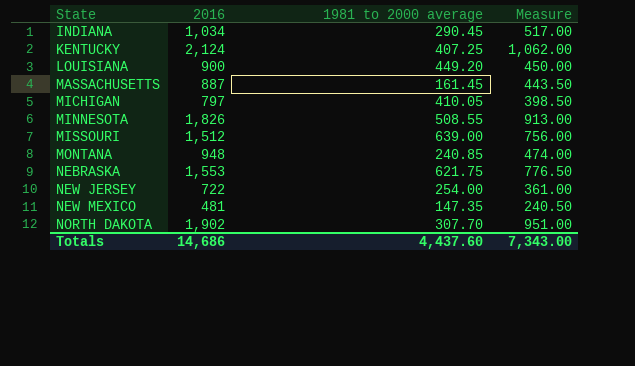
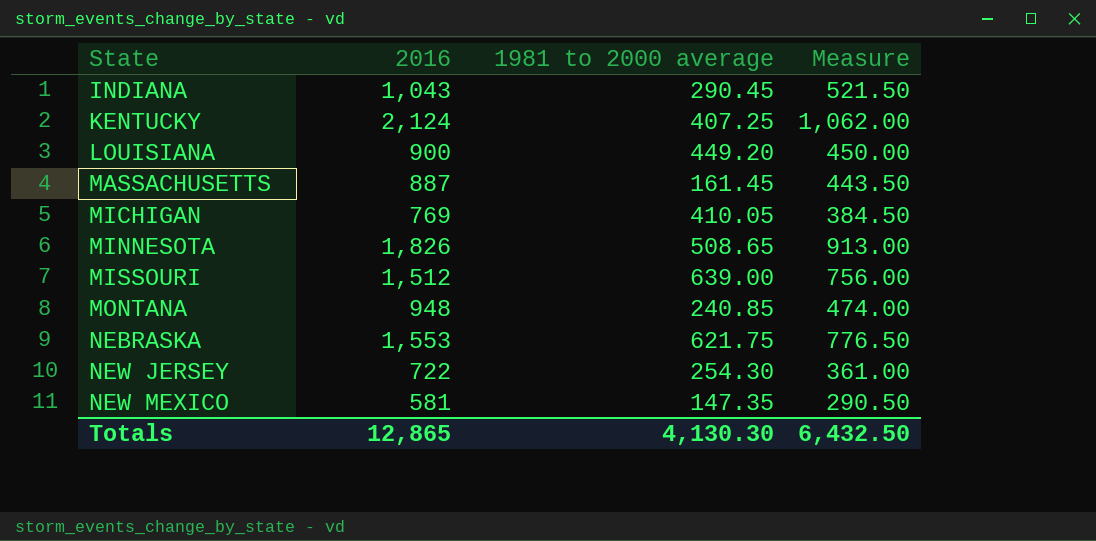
row NORTH DAKOTA: 1,902 | 307.70 | 951.00 -> none
INDIANA | 2016: 1,034 -> 1,043
INDIANA | Measure: 517.00 -> 521.50
MICHIGAN | 2016: 797 -> 769
MICHIGAN | Measure: 398.50 -> 384.50
MINNESOTA | 1981 to 2000 average: 508.55 -> 508.65
NEW JERSEY | 1981 to 2000 average: 254.00 -> 254.30
NEW MEXICO | 2016: 481 -> 581
NEW MEXICO | Measure: 240.50 -> 290.50
Totals | 2016: 14,686 -> 12,865
Totals | 1981 to 2000 average: 4,437.60 -> 4,130.30
Totals | Measure: 7,343.00 -> 6,432.50

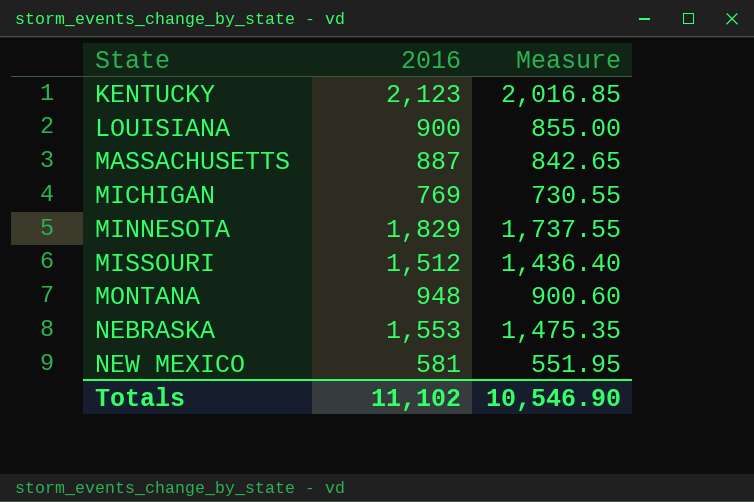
column 1981 to 2000 average | position: 3 -> none
column Measure | formula: [2016] * 0.5 -> [2016] * 0.95
row INDIANA: 1,043 | 290.45 | 521.50 -> none
row NEW JERSEY: 722 | 254.30 | 361.00 -> none
KENTUCKY | 2016: 2,124 -> 2,123
MINNESOTA | 2016: 1,826 -> 1,829
Totals | 2016: 12,865 -> 11,102
Totals | Measure: 6,432.50 -> 10,546.90

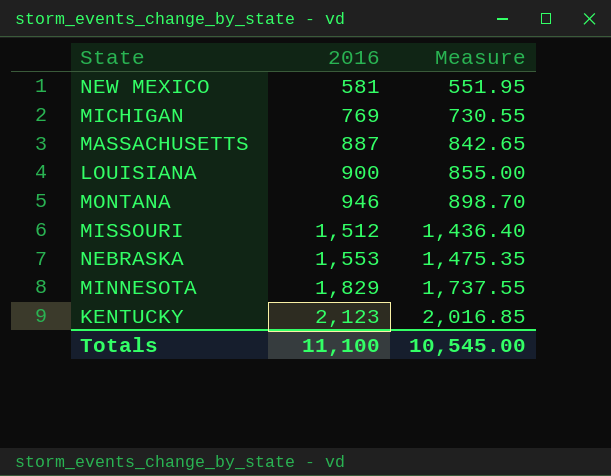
row order: State ascending -> 2016 ascending
MONTANA | 2016: 948 -> 946
MONTANA | Measure: 900.60 -> 898.70
Totals | 2016: 11,102 -> 11,100
Totals | Measure: 10,546.90 -> 10,545.00

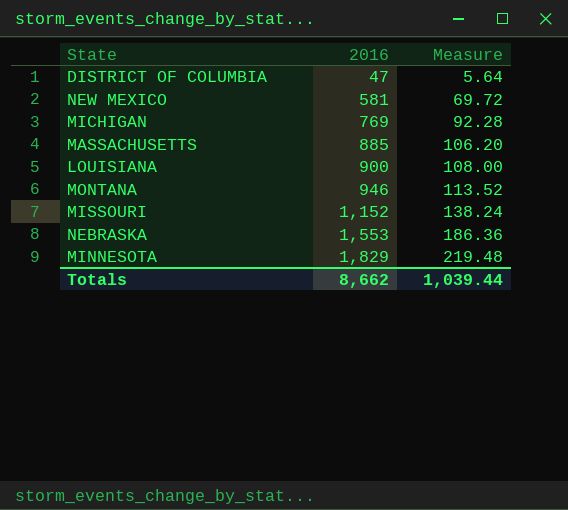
column Measure | formula: [2016] * 0.95 -> [2016] * 0.12
row KENTUCKY: 2,123 | 2,016.85 -> none
row DISTRICT OF COLUMBIA: none -> 47 | 5.64
MASSACHUSETTS | 2016: 887 -> 885
MISSOURI | 2016: 1,512 -> 1,152
Totals | 2016: 11,100 -> 8,662
Totals | Measure: 10,545.00 -> 1,039.44

